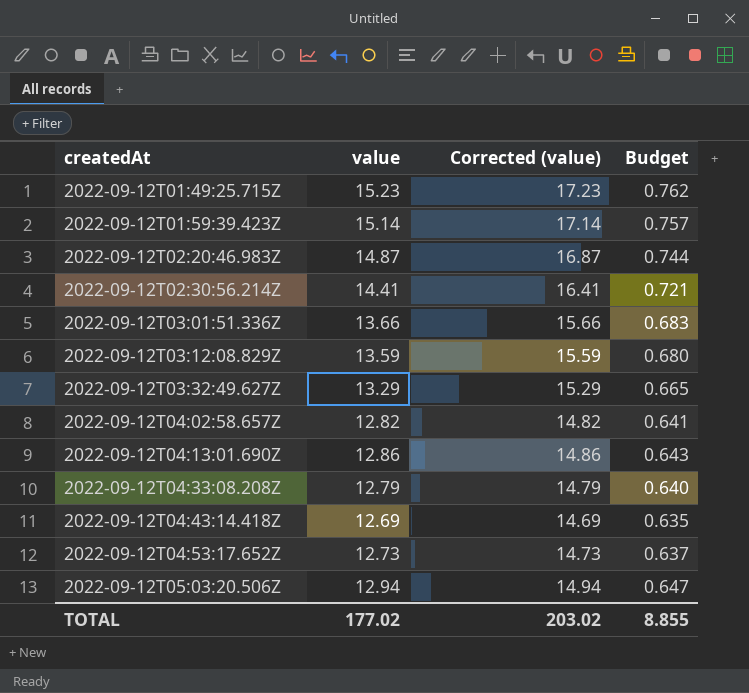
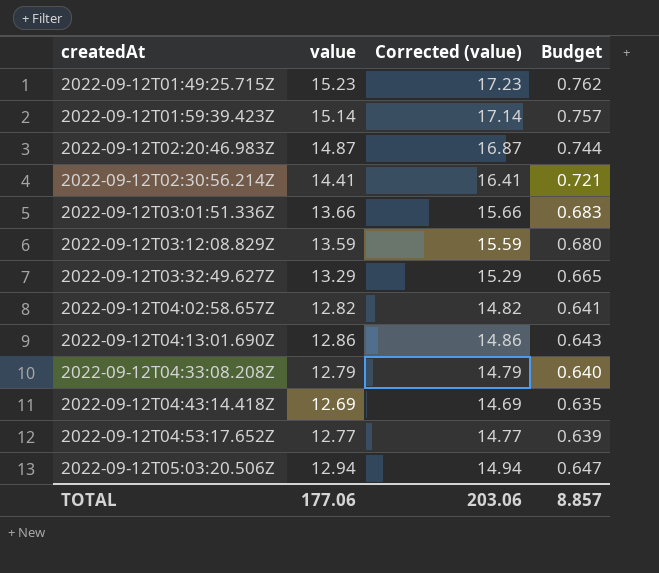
2022-09-12T04:53:17.652Z | value: 12.73 -> 12.77
2022-09-12T04:53:17.652Z | Corrected (value): 14.73 -> 14.77
2022-09-12T04:53:17.652Z | Budget: 0.637 -> 0.639
TOTAL | value: 177.02 -> 177.06
TOTAL | Corrected (value): 203.02 -> 203.06
TOTAL | Budget: 8.855 -> 8.857

